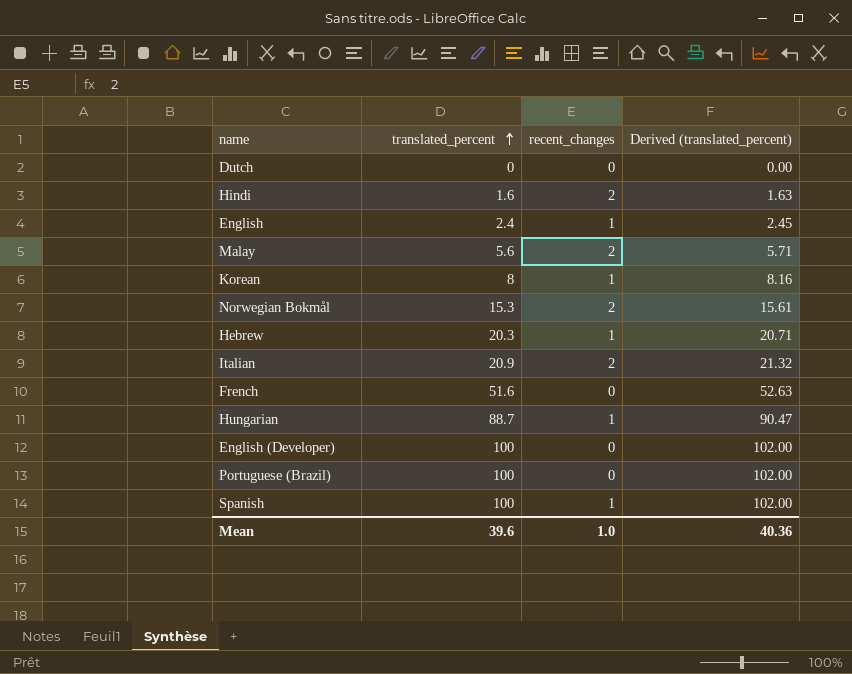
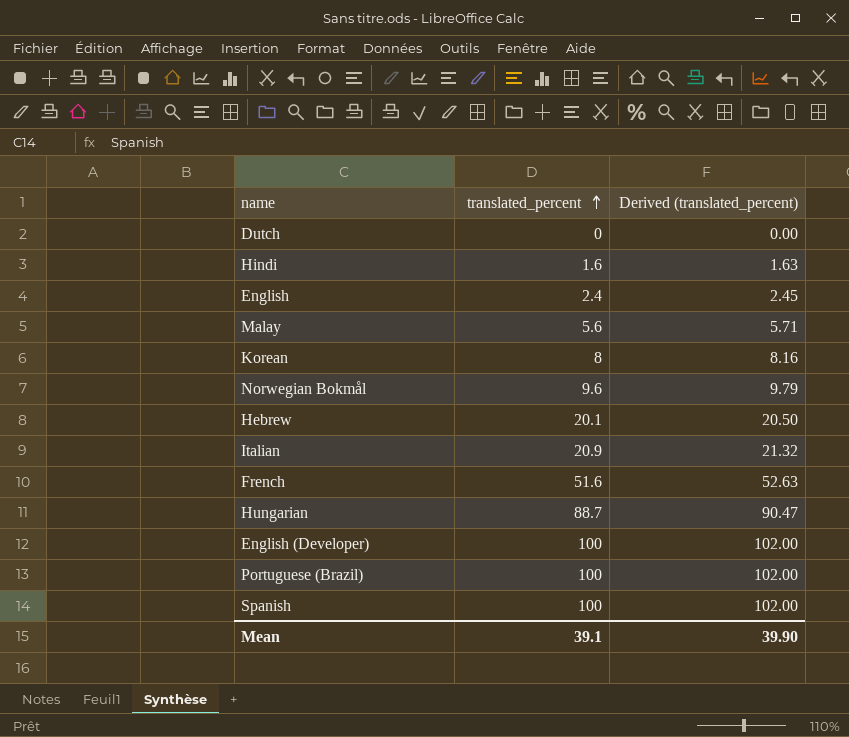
column recent_changes | position: 3 -> none
Norwegian Bokmål | translated_percent: 15.3 -> 9.6
Norwegian Bokmål | Derived (translated_percent): 15.61 -> 9.79
Hebrew | translated_percent: 20.3 -> 20.1
Hebrew | Derived (translated_percent): 20.71 -> 20.50
Mean | translated_percent: 39.6 -> 39.1
Mean | Derived (translated_percent): 40.36 -> 39.90

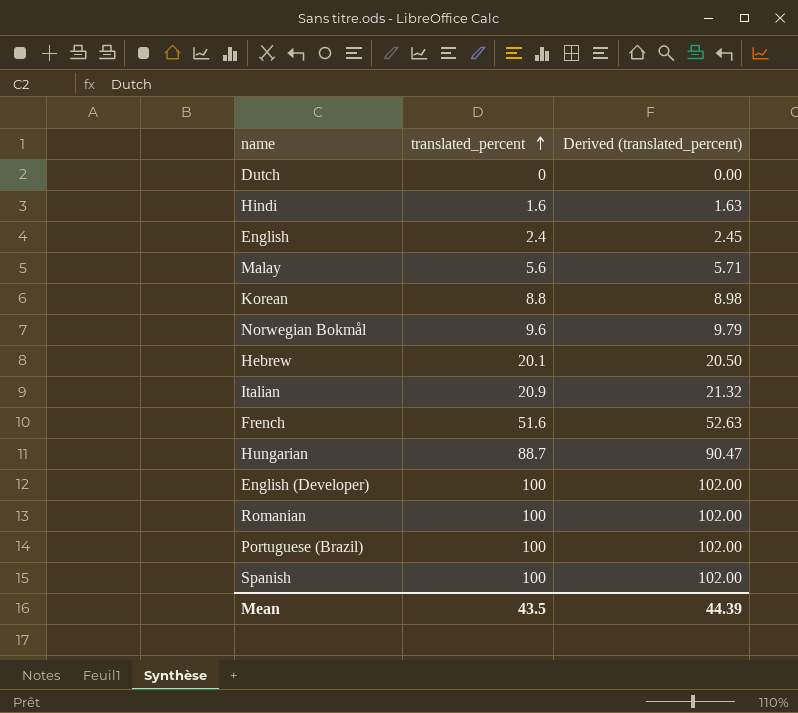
Korean | translated_percent: 8 -> 8.8
Korean | Derived (translated_percent): 8.16 -> 8.98
row Romanian: none -> 100 | 102.00
Mean | translated_percent: 39.1 -> 43.5
Mean | Derived (translated_percent): 39.90 -> 44.39

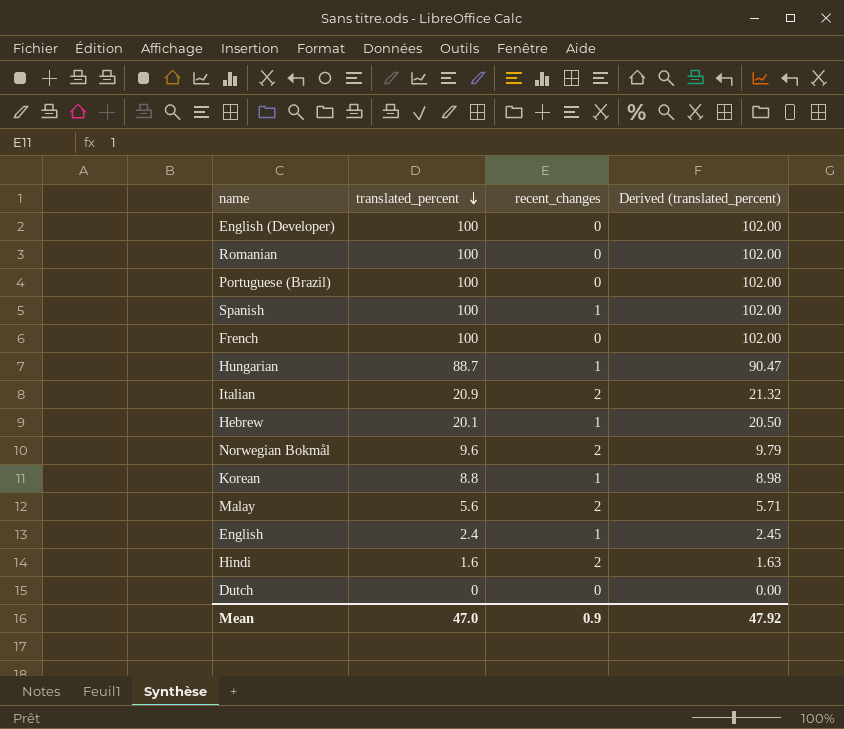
row order: translated_percent ascending -> translated_percent descending
column recent_changes | position: none -> 3
French | translated_percent: 51.6 -> 100
French | Derived (translated_percent): 52.63 -> 102.00
Mean | translated_percent: 43.5 -> 47.0
Mean | Derived (translated_percent): 44.39 -> 47.92

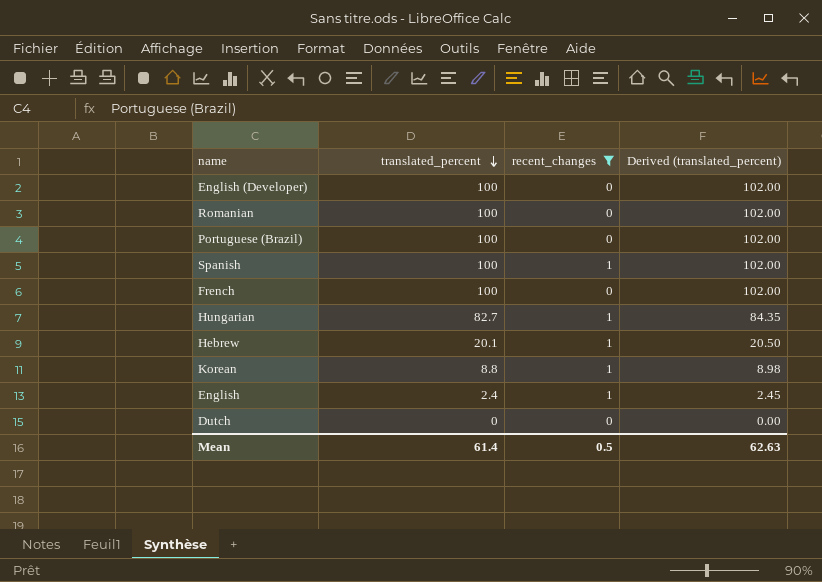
filter: none -> recent_changes != 2
Hungarian | translated_percent: 88.7 -> 82.7
Hungarian | Derived (translated_percent): 90.47 -> 84.35
Mean | translated_percent: 47.0 -> 61.4
Mean | recent_changes: 0.9 -> 0.5
Mean | Derived (translated_percent): 47.92 -> 62.63

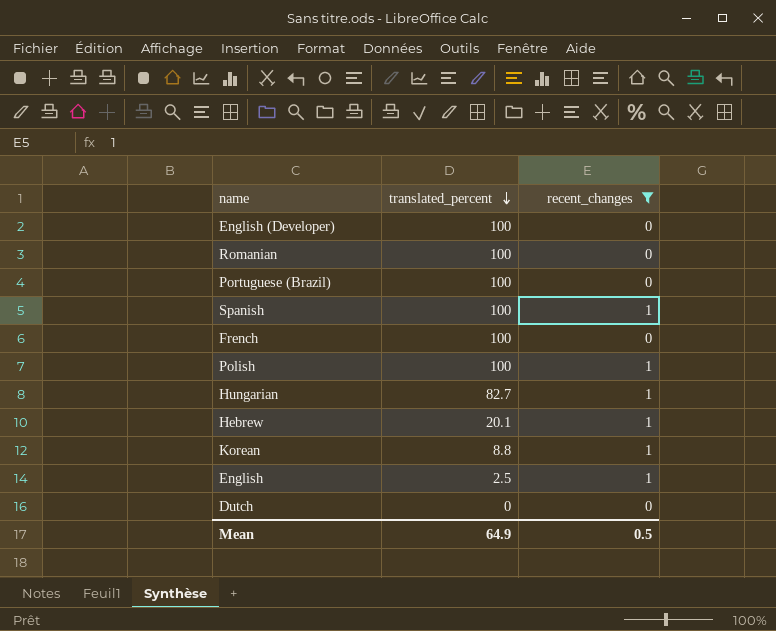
column Derived (translated_percent) | formula: [translated_percent] * 1.02 -> none
row Polish: none -> 100 | 1
English | translated_percent: 2.4 -> 2.5
Mean | translated_percent: 61.4 -> 64.9

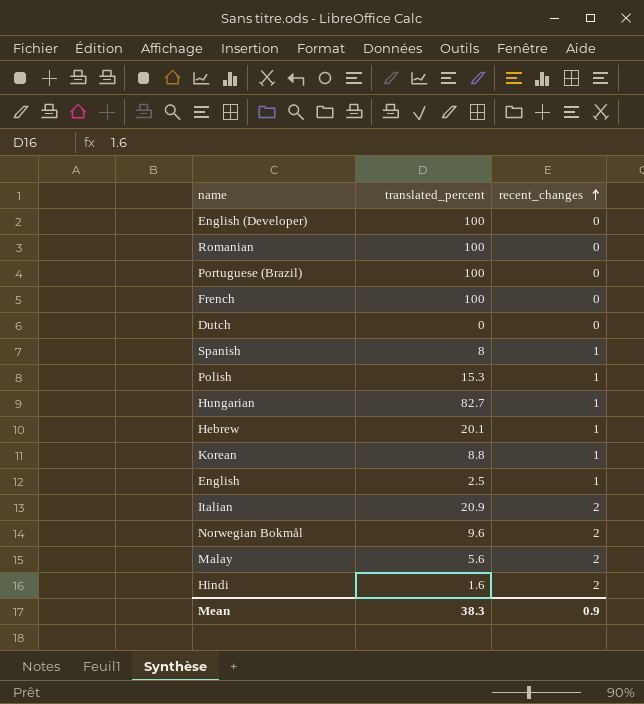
filter: recent_changes != 2 -> none
row order: translated_percent descending -> recent_changes ascending
Spanish | translated_percent: 100 -> 8
Polish | translated_percent: 100 -> 15.3
Mean | translated_percent: 64.9 -> 38.3
Mean | recent_changes: 0.5 -> 0.9

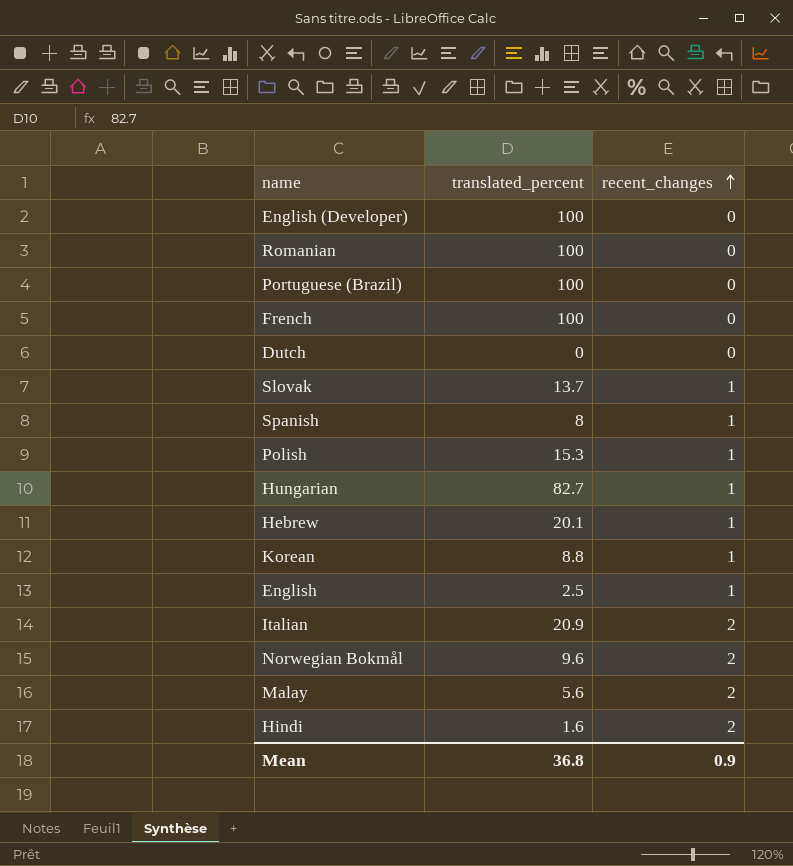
row Slovak: none -> 13.7 | 1
Mean | translated_percent: 38.3 -> 36.8

